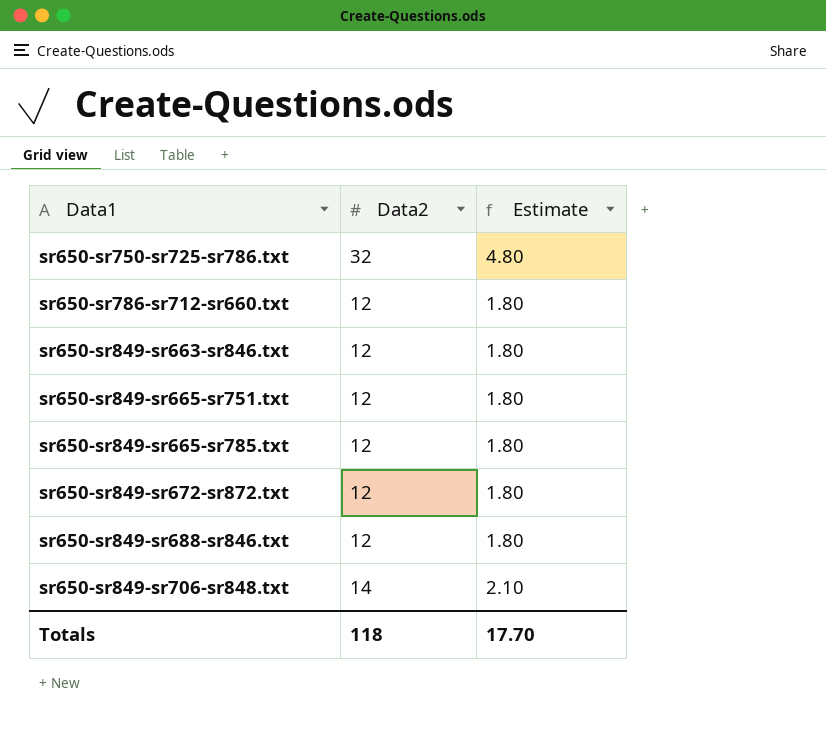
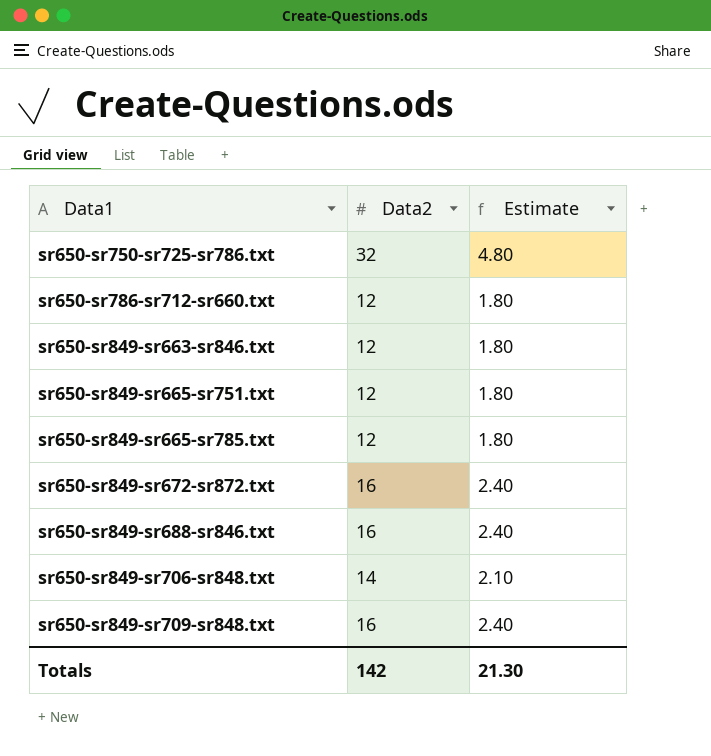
sr650-sr849-sr672-sr872.txt | Data2: 12 -> 16
sr650-sr849-sr672-sr872.txt | Estimate: 1.80 -> 2.40
sr650-sr849-sr688-sr846.txt | Data2: 12 -> 16
sr650-sr849-sr688-sr846.txt | Estimate: 1.80 -> 2.40
row sr650-sr849-sr709-sr848.txt: none -> 16 | 2.40
Totals | Data2: 118 -> 142
Totals | Estimate: 17.70 -> 21.30

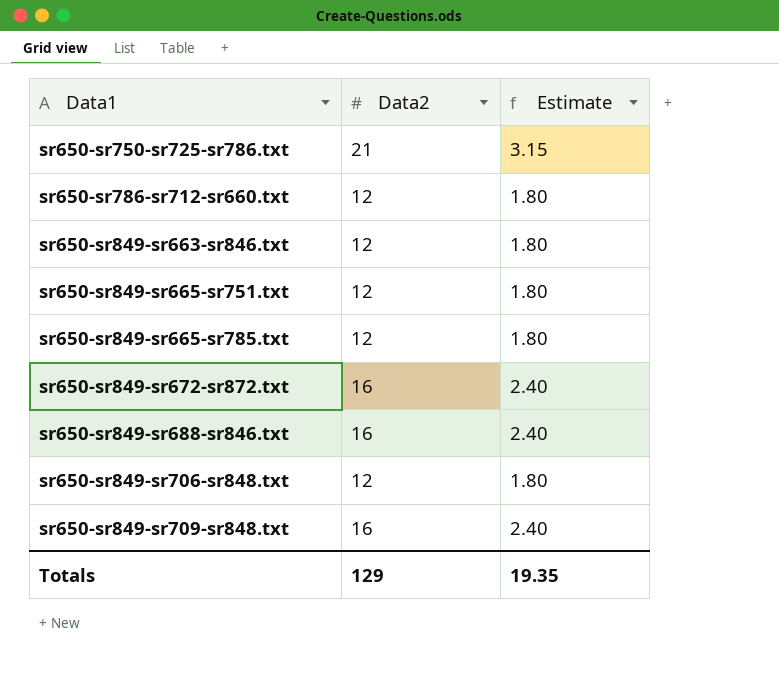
sr650-sr750-sr725-sr786.txt | Data2: 32 -> 21
sr650-sr750-sr725-sr786.txt | Estimate: 4.80 -> 3.15
sr650-sr849-sr706-sr848.txt | Data2: 14 -> 12
sr650-sr849-sr706-sr848.txt | Estimate: 2.10 -> 1.80
Totals | Data2: 142 -> 129
Totals | Estimate: 21.30 -> 19.35

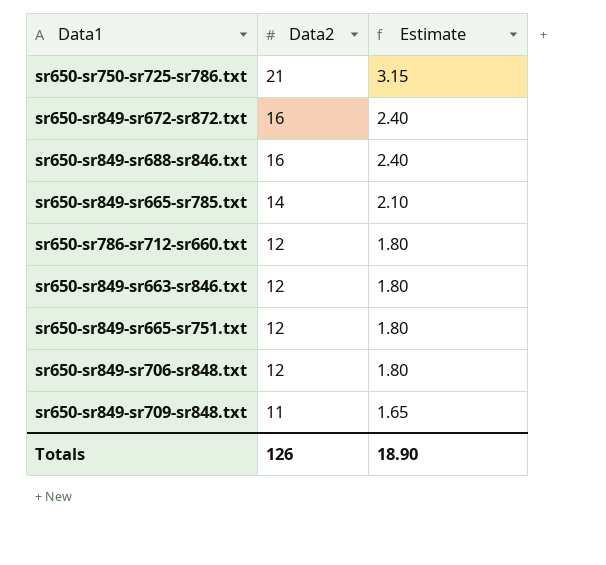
row order: Data1 ascending -> Data2 descending
sr650-sr849-sr665-sr785.txt | Data2: 12 -> 14
sr650-sr849-sr665-sr785.txt | Estimate: 1.80 -> 2.10
sr650-sr849-sr709-sr848.txt | Data2: 16 -> 11
sr650-sr849-sr709-sr848.txt | Estimate: 2.40 -> 1.65
Totals | Data2: 129 -> 126
Totals | Estimate: 19.35 -> 18.90

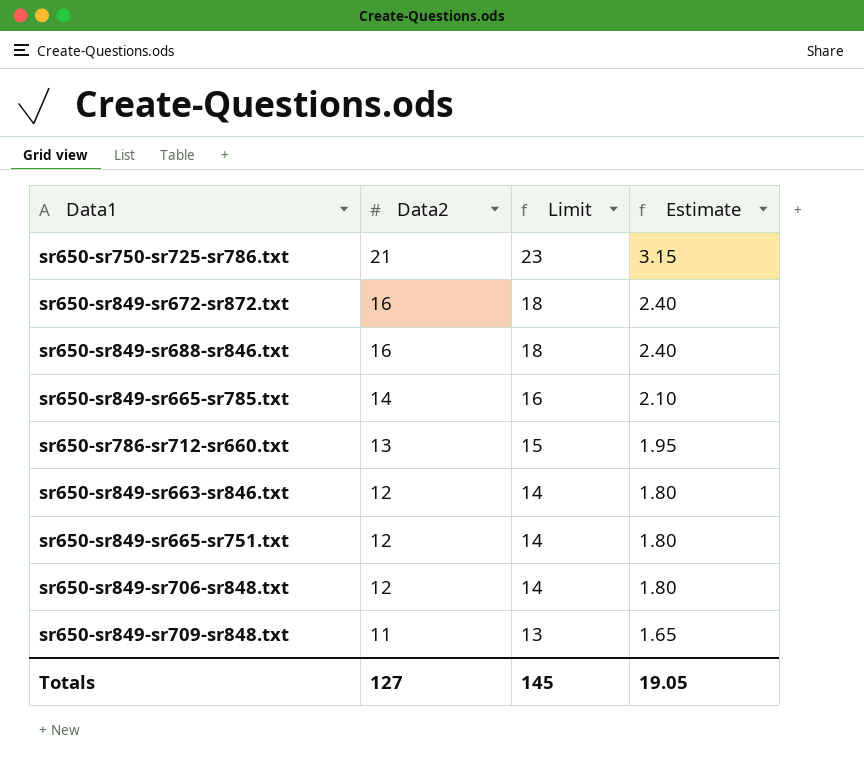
column Limit | formula: none -> [Data2] + 2
sr650-sr786-sr712-sr660.txt | Data2: 12 -> 13
sr650-sr786-sr712-sr660.txt | Estimate: 1.80 -> 1.95
Totals | Data2: 126 -> 127
Totals | Estimate: 18.90 -> 19.05

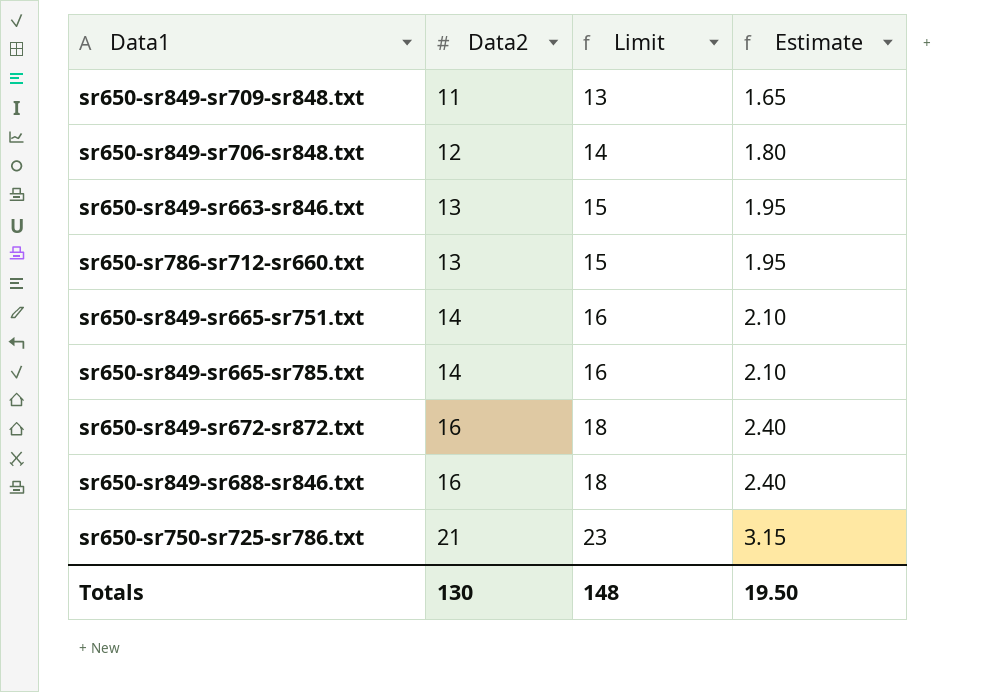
row order: Data2 descending -> Data2 ascending
sr650-sr849-sr663-sr846.txt | Data2: 12 -> 13
sr650-sr849-sr663-sr846.txt | Limit: 14 -> 15
sr650-sr849-sr663-sr846.txt | Estimate: 1.80 -> 1.95
sr650-sr849-sr665-sr751.txt | Data2: 12 -> 14
sr650-sr849-sr665-sr751.txt | Limit: 14 -> 16
sr650-sr849-sr665-sr751.txt | Estimate: 1.80 -> 2.10
Totals | Data2: 127 -> 130
Totals | Limit: 145 -> 148
Totals | Estimate: 19.05 -> 19.50

